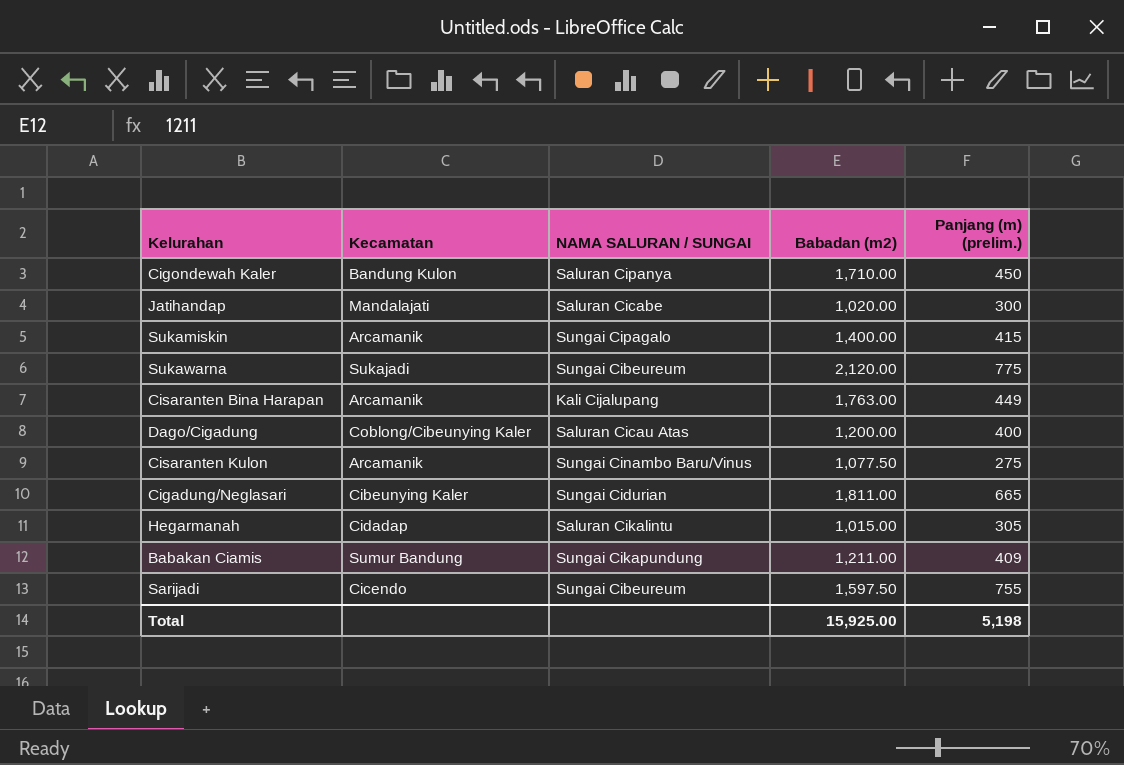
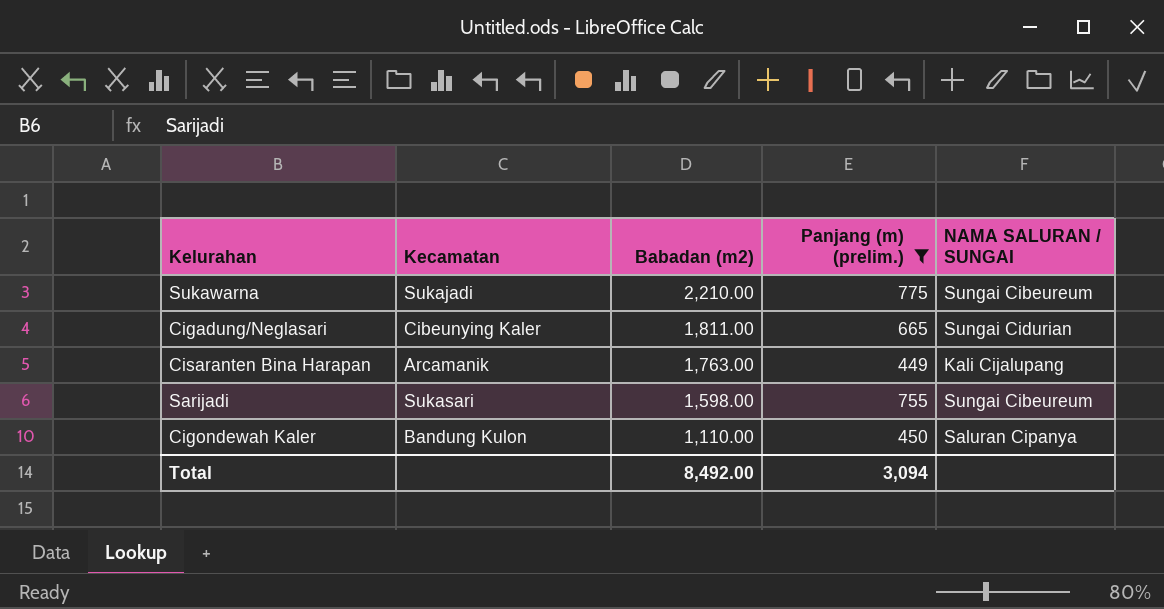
filter: none -> Panjang (m) (prelim.) >= 449
row order: none -> Babadan (m2) descending
column NAMA SALURAN / SUNGAI | position: 3 -> 5
Sukawarna | Babadan (m2): 2,120.00 -> 2,210.00
Sarijadi | Kecamatan: Cicendo -> Sukasari
Sarijadi | Babadan (m2): 1,597.50 -> 1,598.00
Cigondewah Kaler | Babadan (m2): 1,710.00 -> 1,110.00
Total | Babadan (m2): 15,925.00 -> 8,492.00
Total | Panjang (m) (prelim.): 5,198 -> 3,094

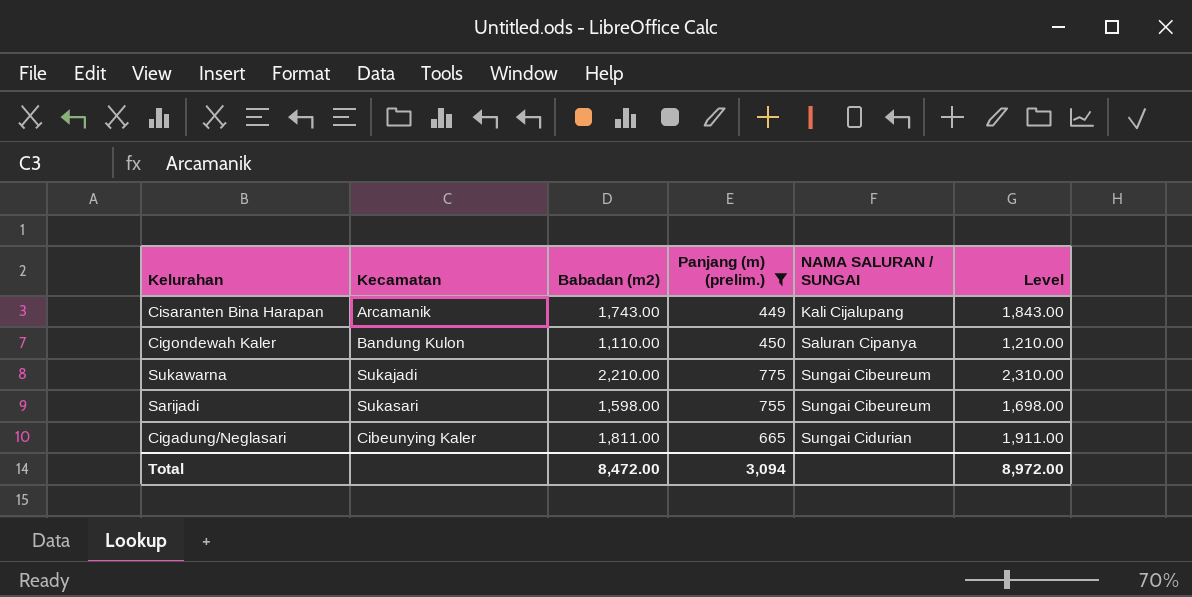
row order: Babadan (m2) descending -> NAMA SALURAN / SUNGAI ascending
column Level | formula: none -> [Babadan (m2)] + 100
Cisaranten Bina Harapan | Babadan (m2): 1,763.00 -> 1,743.00
Total | Babadan (m2): 8,492.00 -> 8,472.00

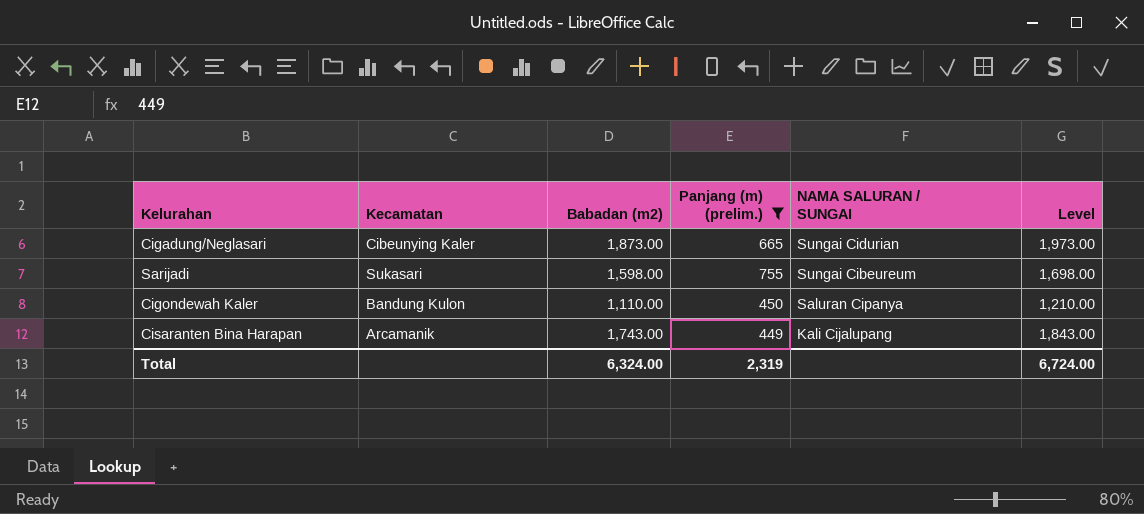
row order: NAMA SALURAN / SUNGAI ascending -> NAMA SALURAN / SUNGAI descending
row Sukawarna: Sukajadi | 2,210.00 | 775 | Sungai Cibeureum | 2,310.00 -> none
Cigadung/Neglasari | Babadan (m2): 1,811.00 -> 1,873.00
Cigadung/Neglasari | Level: 1,911.00 -> 1,973.00
Total | Babadan (m2): 8,472.00 -> 6,324.00
Total | Panjang (m) (prelim.): 3,094 -> 2,319
Total | Level: 8,972.00 -> 6,724.00

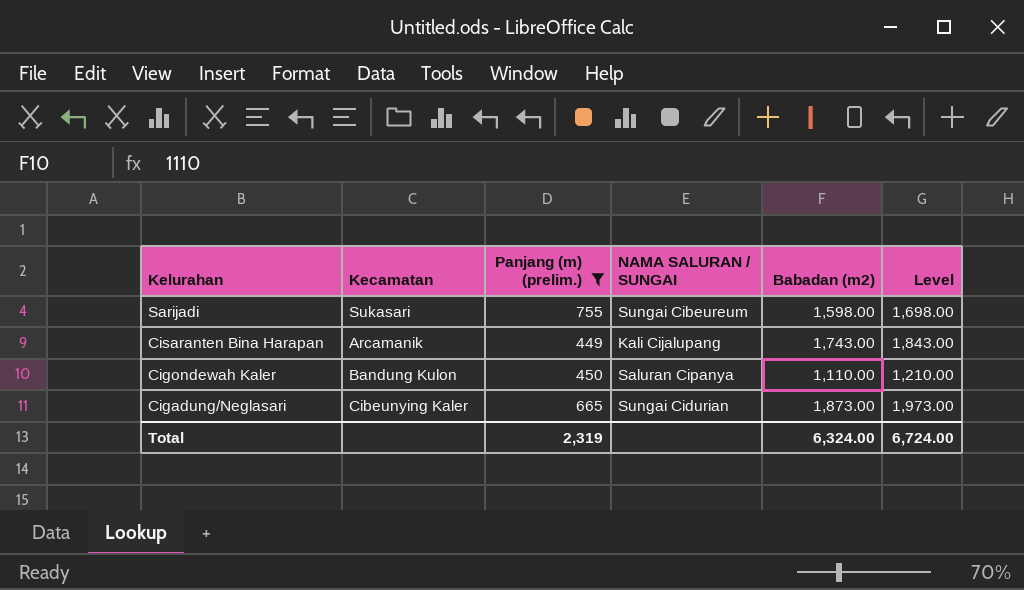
row order: NAMA SALURAN / SUNGAI descending -> Kelurahan descending
column Babadan (m2) | position: 3 -> 5

